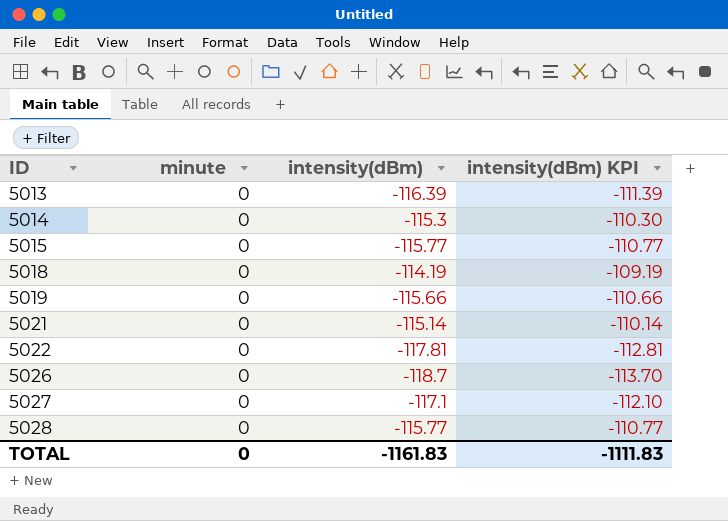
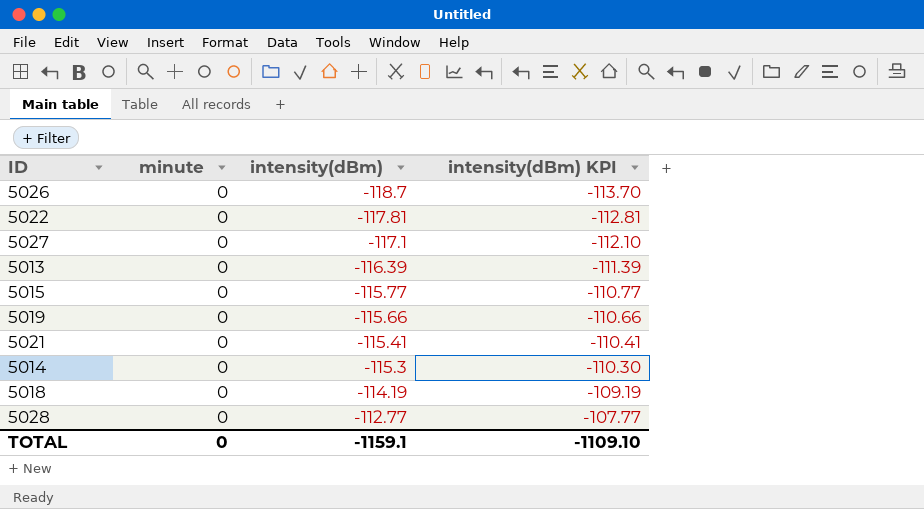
row order: ID ascending -> intensity(dBm) ascending
5021 | intensity(dBm): -115.14 -> -115.41
5021 | intensity(dBm) KPI: -110.14 -> -110.41
5028 | intensity(dBm): -115.77 -> -112.77
5028 | intensity(dBm) KPI: -110.77 -> -107.77
TOTAL | intensity(dBm): -1161.83 -> -1159.1
TOTAL | intensity(dBm) KPI: -1111.83 -> -1109.10

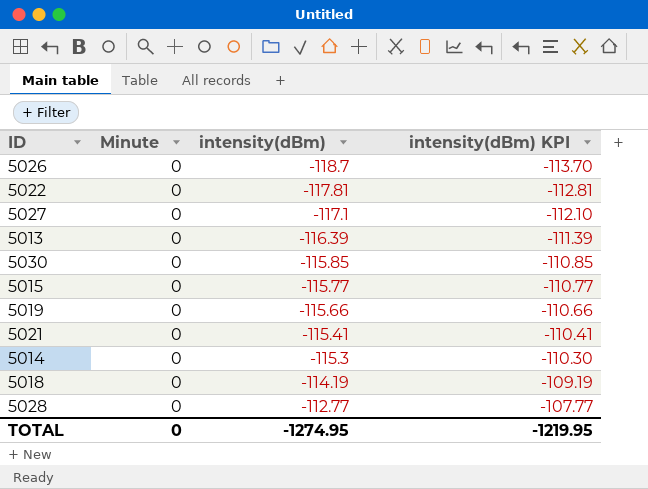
column name: minute -> Minute
row 5030: none -> 0 | -115.85 | -110.85
TOTAL | intensity(dBm): -1159.1 -> -1274.95
TOTAL | intensity(dBm) KPI: -1109.10 -> -1219.95

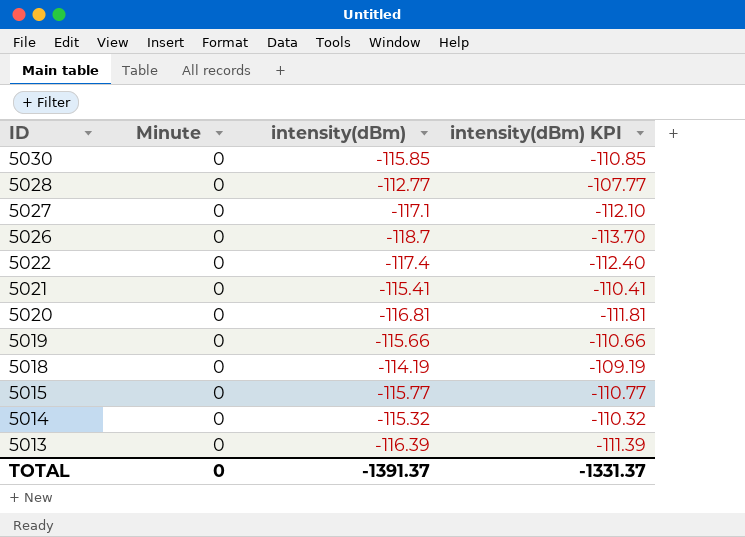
row order: intensity(dBm) ascending -> ID descending
5022 | intensity(dBm): -117.81 -> -117.4
5022 | intensity(dBm) KPI: -112.81 -> -112.40
row 5020: none -> 0 | -116.81 | -111.81
5014 | intensity(dBm): -115.3 -> -115.32
5014 | intensity(dBm) KPI: -110.30 -> -110.32
TOTAL | intensity(dBm): -1274.95 -> -1391.37
TOTAL | intensity(dBm) KPI: -1219.95 -> -1331.37

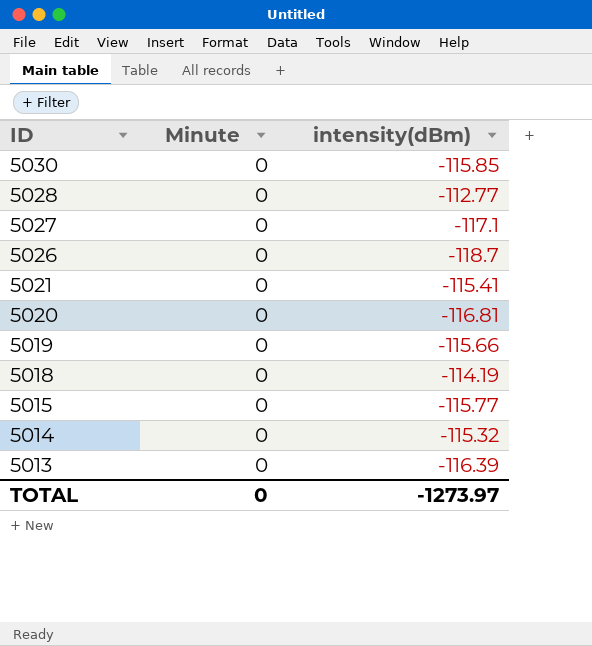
column intensity(dBm) KPI | formula: [intensity(dBm)] + 5 -> none
row 5022: 0 | -117.4 | -112.40 -> none
TOTAL | intensity(dBm): -1391.37 -> -1273.97

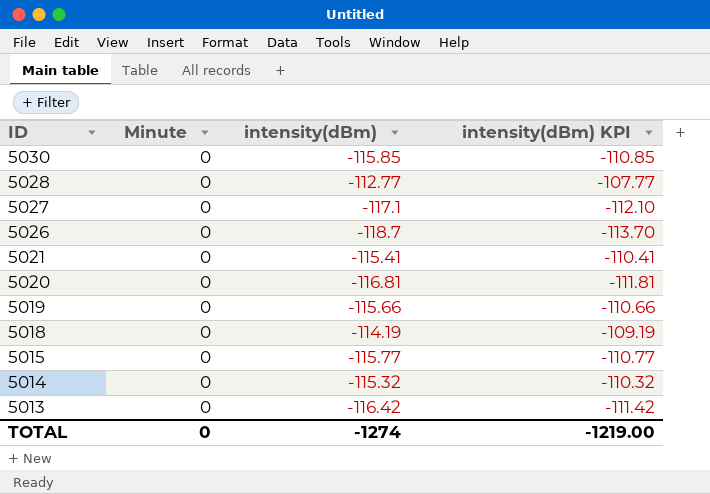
column intensity(dBm) KPI | formula: none -> [intensity(dBm)] + 5
5013 | intensity(dBm): -116.39 -> -116.42
TOTAL | intensity(dBm): -1273.97 -> -1274

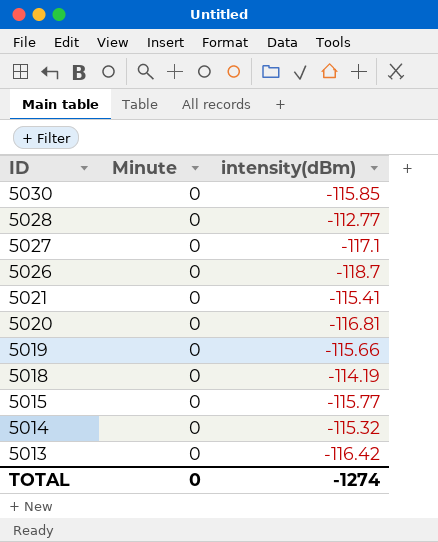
column intensity(dBm) KPI | formula: [intensity(dBm)] + 5 -> none

